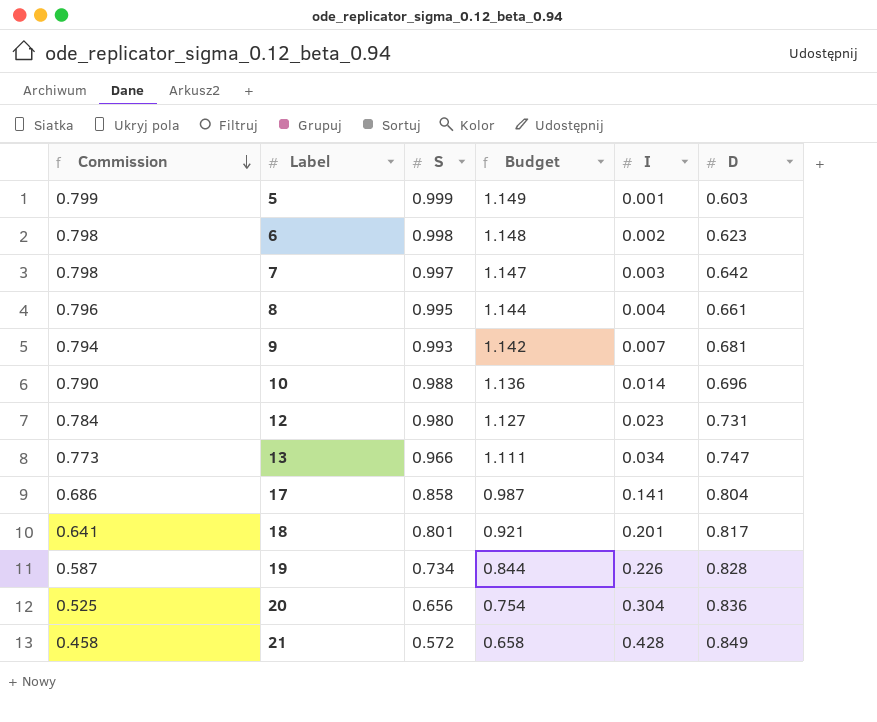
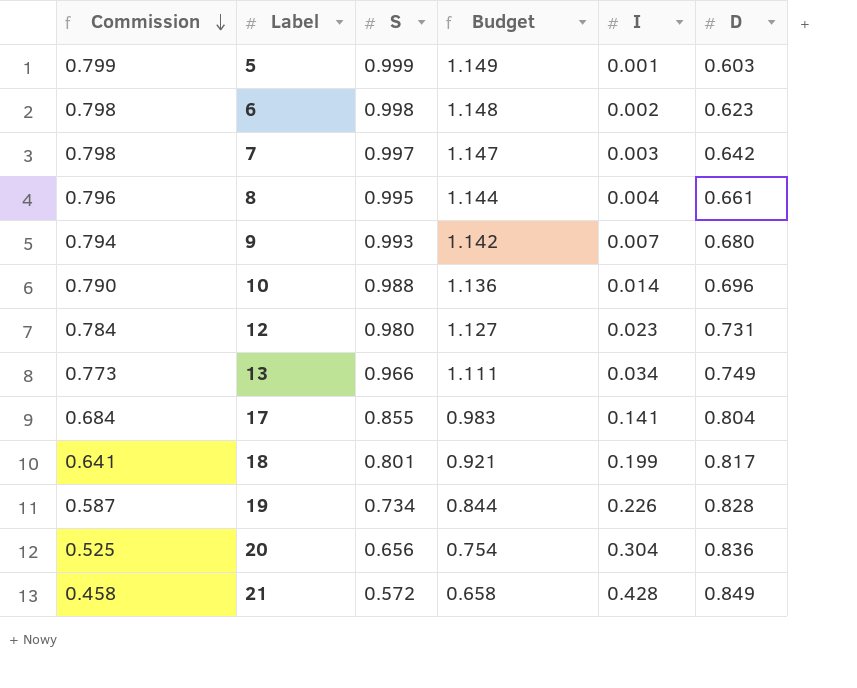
9 | D: 0.681 -> 0.680
13 | D: 0.747 -> 0.749
17 | Commission: 0.686 -> 0.684
17 | S: 0.858 -> 0.855
17 | Budget: 0.987 -> 0.983
18 | I: 0.201 -> 0.199

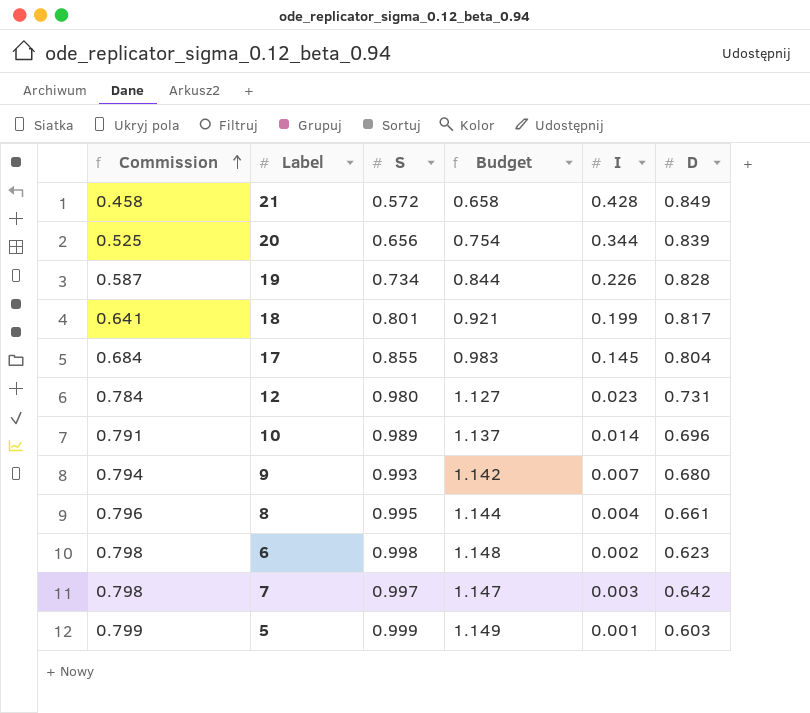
row order: Commission descending -> Commission ascending
row 13: 0.773 | 0.966 | 1.111 | 0.034 | 0.749 -> none
20 | I: 0.304 -> 0.344
20 | D: 0.836 -> 0.839
17 | I: 0.141 -> 0.145
10 | Commission: 0.790 -> 0.791
10 | S: 0.988 -> 0.989
10 | Budget: 1.136 -> 1.137

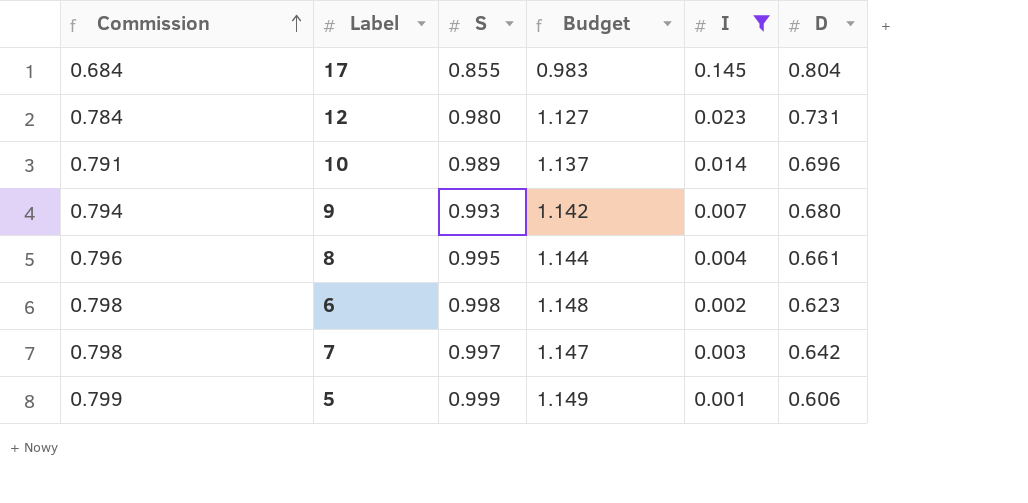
filter: none -> I <= 0.145
5 | D: 0.603 -> 0.606

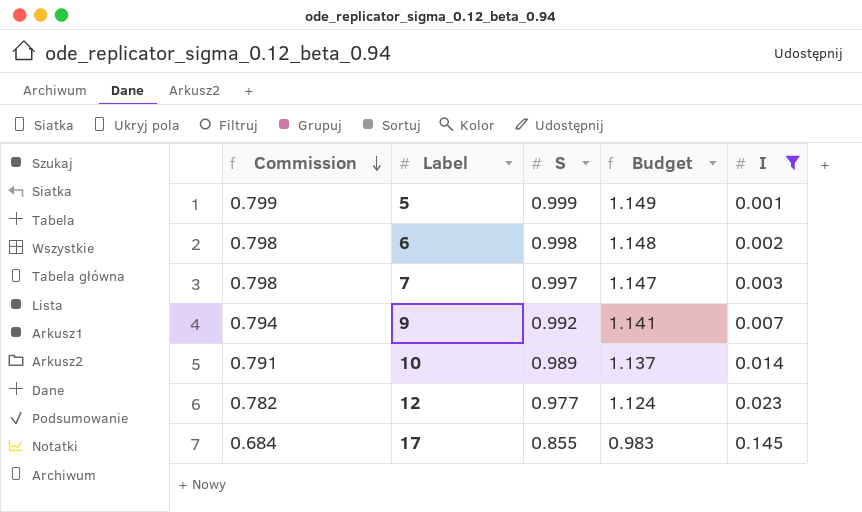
row order: Commission ascending -> Commission descending
column D | position: 6 -> none
row 8: 0.796 | 0.995 | 1.144 | 0.004 | 0.661 -> none
9 | S: 0.993 -> 0.992
9 | Budget: 1.142 -> 1.141
12 | Commission: 0.784 -> 0.782
12 | S: 0.980 -> 0.977
12 | Budget: 1.127 -> 1.124

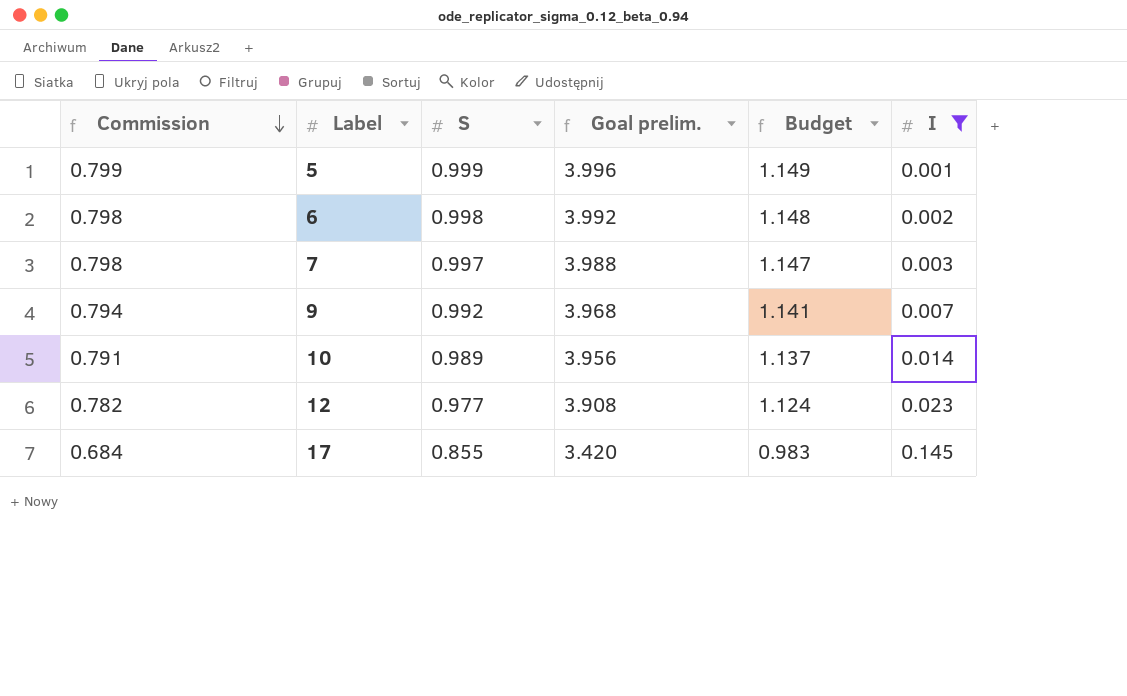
column Goal prelim. | formula: none -> [S] * 4

